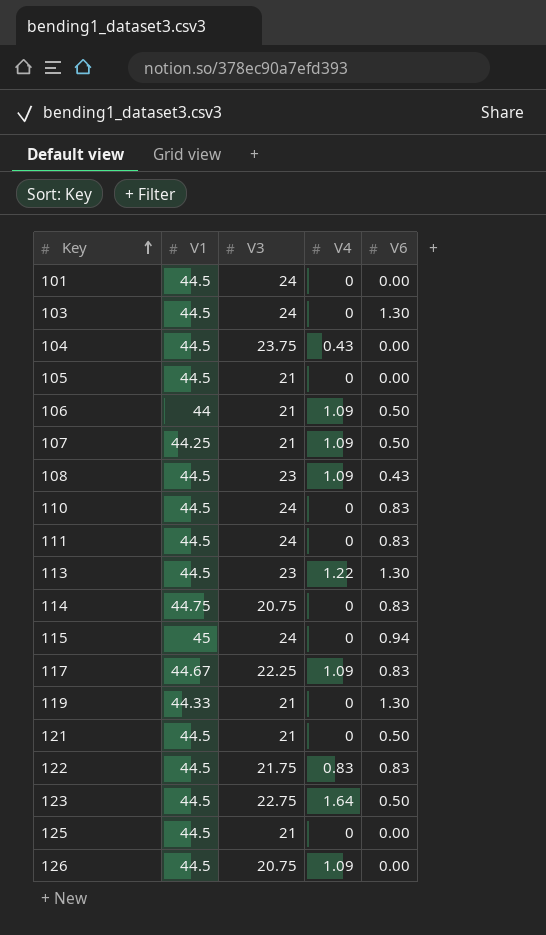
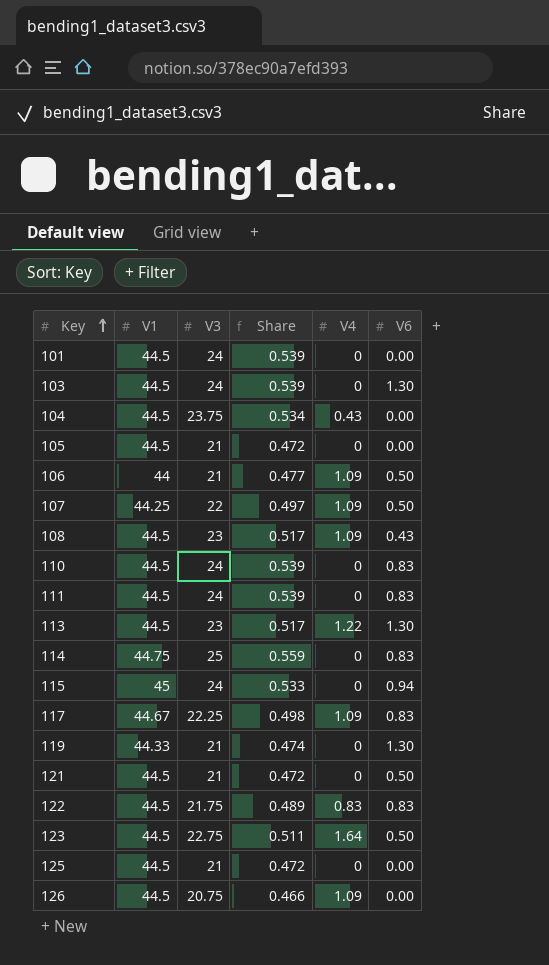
column Share | formula: none -> [V3] / [V1]
107 | V3: 21 -> 22
114 | V3: 20.75 -> 25

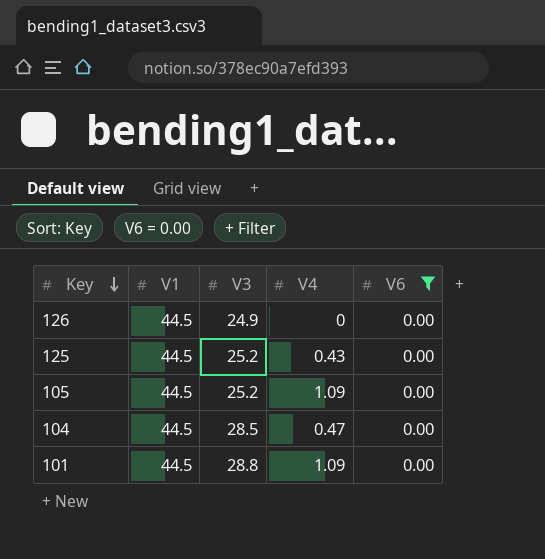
filter: none -> V6 = 0.00
row order: Key ascending -> Key descending
column Share | formula: [V3] / [V1] -> none
126 | V3: 20.75 -> 24.9
126 | V4: 1.09 -> 0
125 | V3: 21 -> 25.2
125 | V4: 0 -> 0.43
105 | V3: 21 -> 25.2
105 | V4: 0 -> 1.09
104 | V3: 23.75 -> 28.5
104 | V4: 0.43 -> 0.47
101 | V3: 24 -> 28.8
101 | V4: 0 -> 1.09

